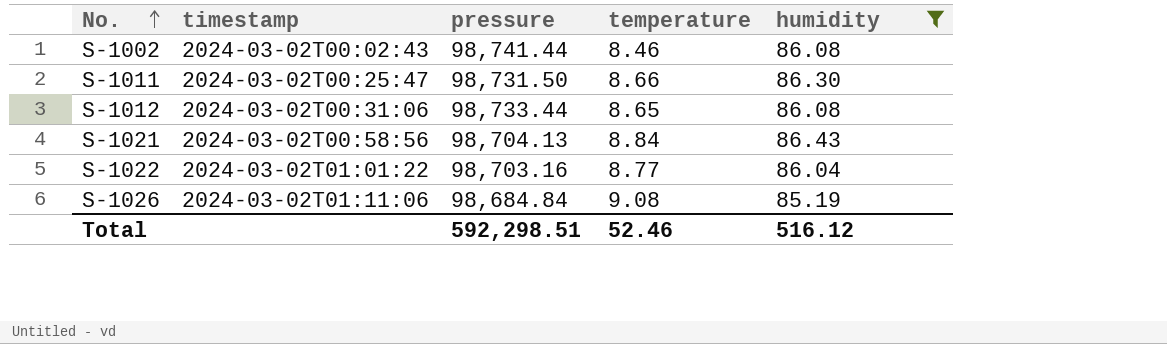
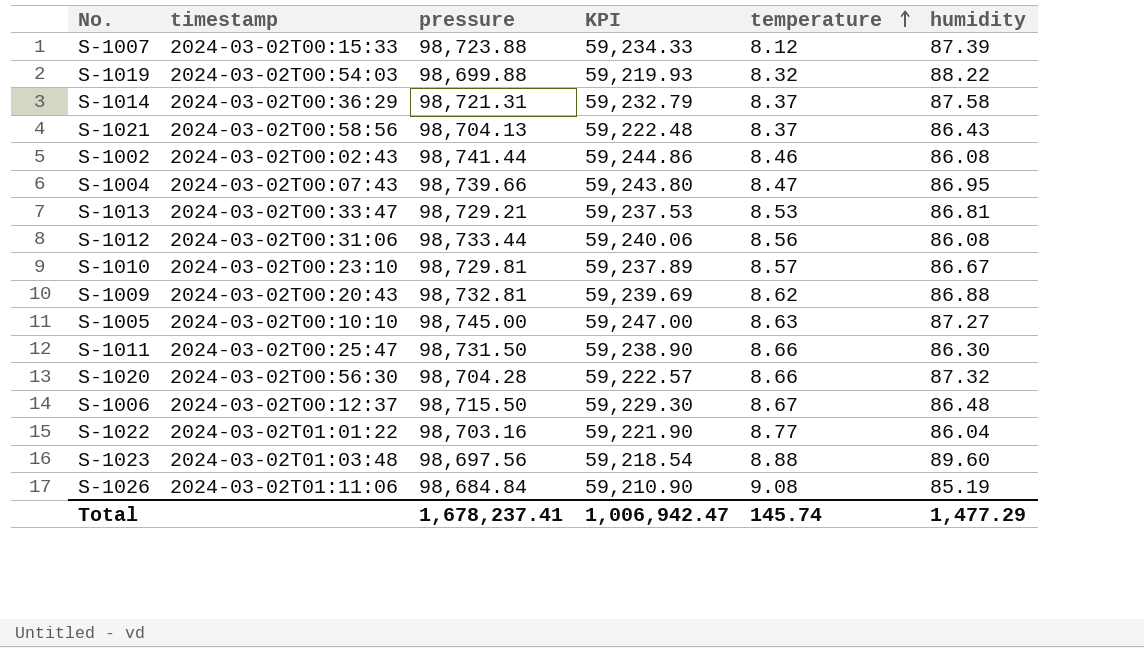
filter: humidity <= 86.43 -> none
row order: No. ascending -> temperature ascending
column KPI | formula: none -> [pressure] * 0.6
S-1021 | temperature: 8.84 -> 8.37
S-1012 | temperature: 8.65 -> 8.56
Total | pressure: 592,298.51 -> 1,678,237.41
Total | temperature: 52.46 -> 145.74
Total | humidity: 516.12 -> 1,477.29

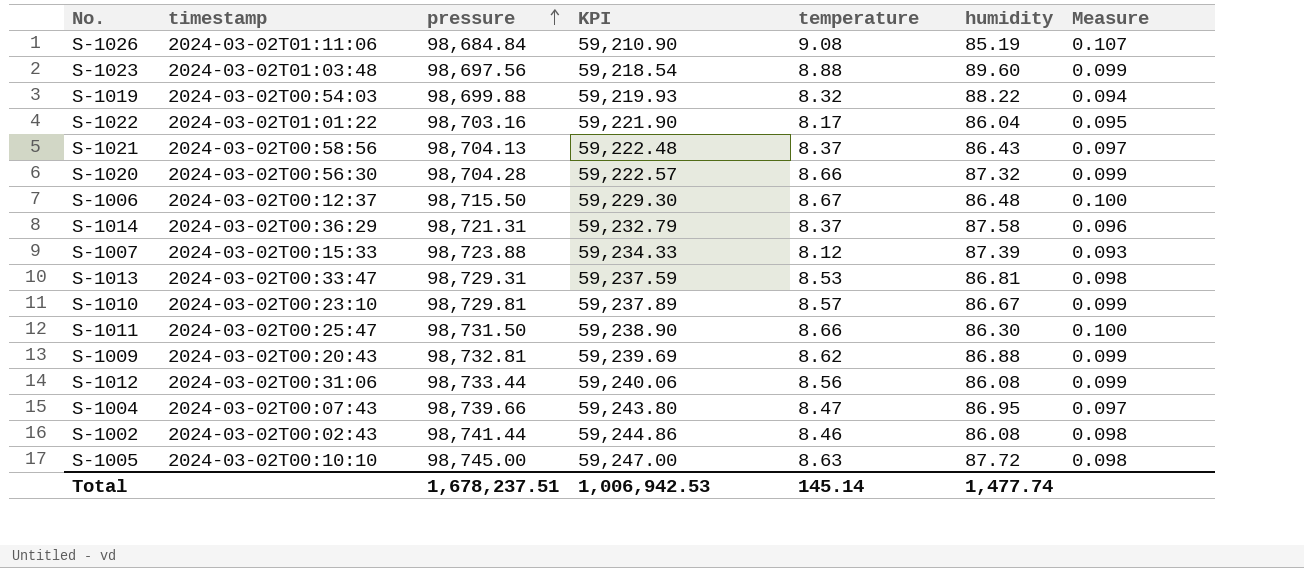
row order: temperature ascending -> pressure ascending
column Measure | formula: none -> [temperature] / [humidity]
S-1022 | temperature: 8.77 -> 8.17
S-1013 | pressure: 98,729.21 -> 98,729.31
S-1013 | KPI: 59,237.53 -> 59,237.59
S-1005 | humidity: 87.27 -> 87.72
Total | pressure: 1,678,237.41 -> 1,678,237.51
Total | KPI: 1,006,942.47 -> 1,006,942.53
Total | temperature: 145.74 -> 145.14
Total | humidity: 1,477.29 -> 1,477.74

